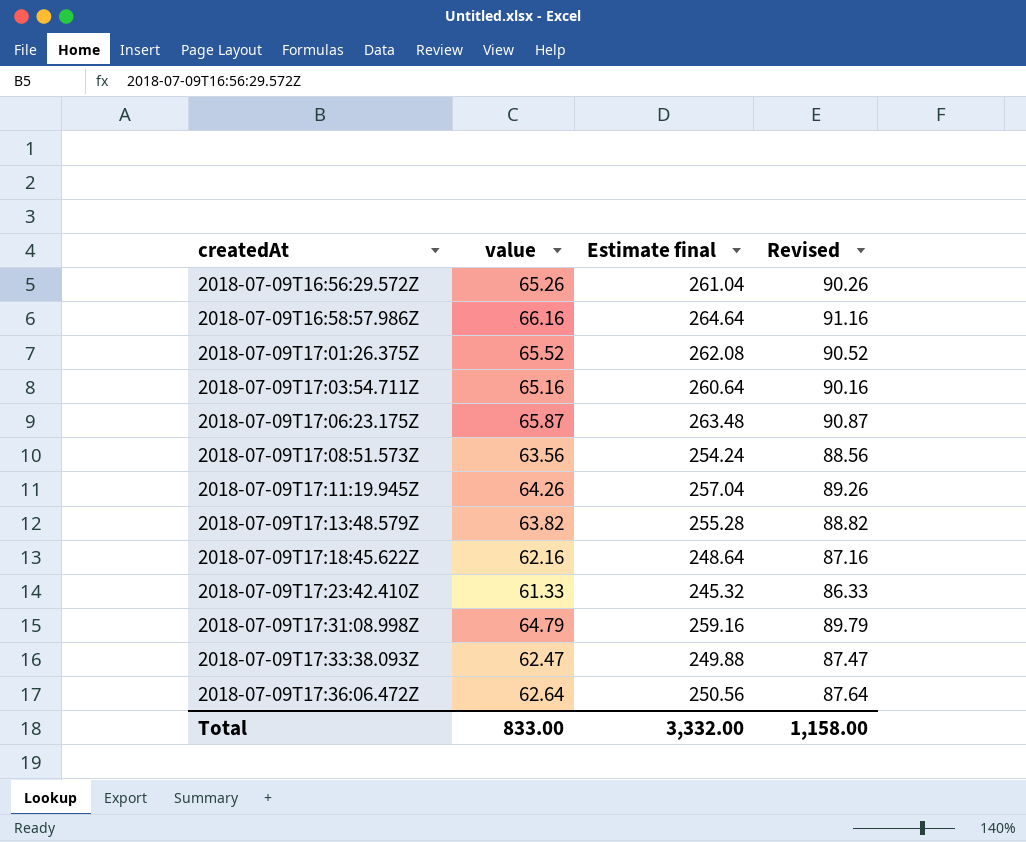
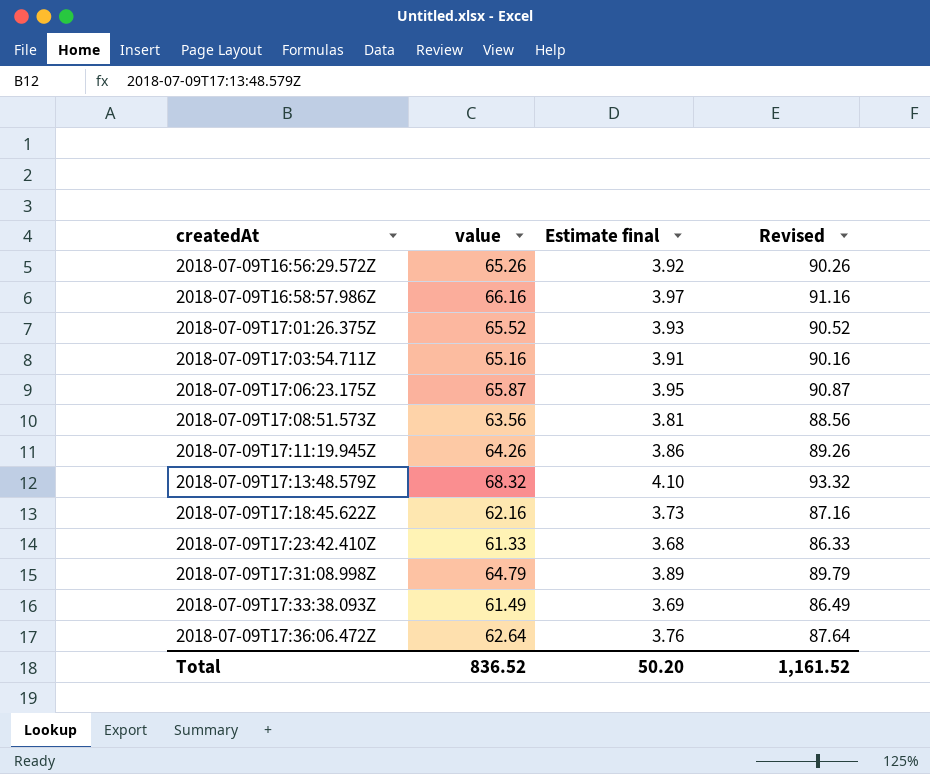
column Estimate final | formula: [value] * 4 -> [value] * 0.06
2018-07-09T17:13:48.579Z | value: 63.82 -> 68.32
2018-07-09T17:13:48.579Z | Revised: 88.82 -> 93.32
2018-07-09T17:33:38.093Z | value: 62.47 -> 61.49
2018-07-09T17:33:38.093Z | Revised: 87.47 -> 86.49
Total | value: 833.00 -> 836.52
Total | Estimate final: 3,332.00 -> 50.20
Total | Revised: 1,158.00 -> 1,161.52

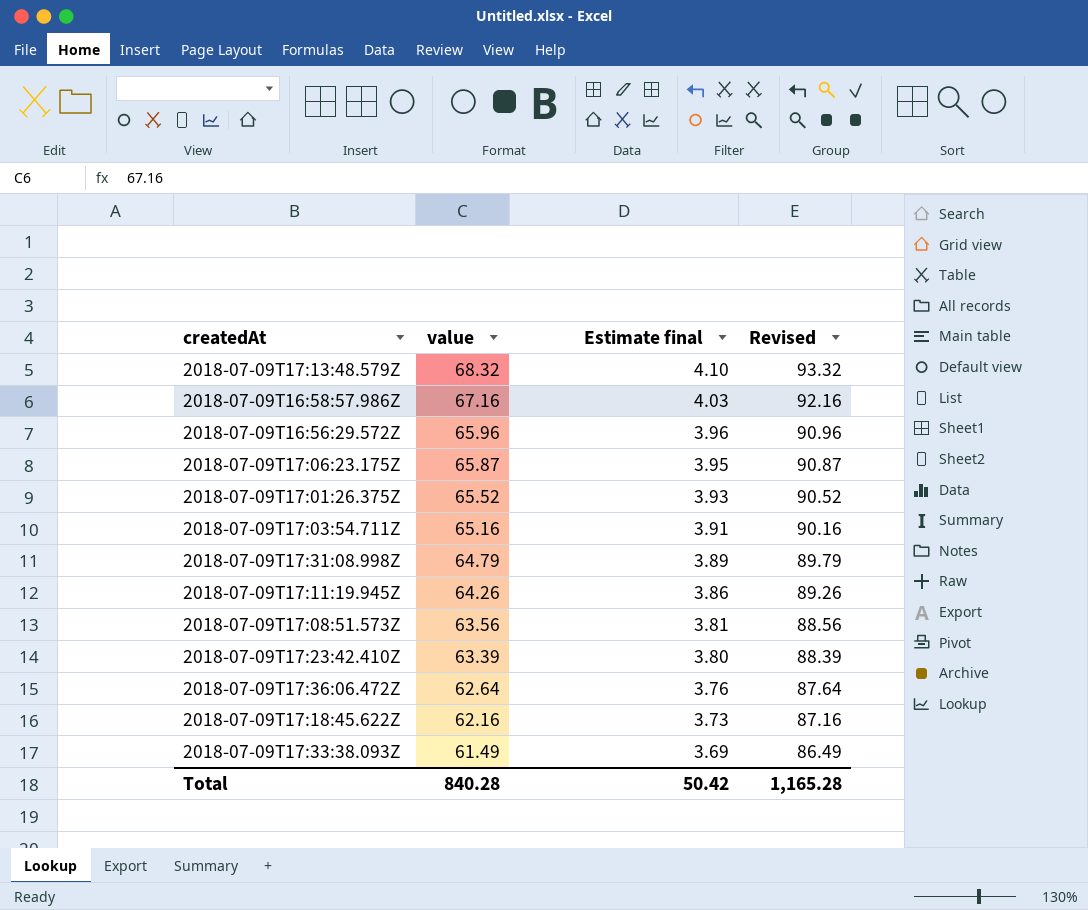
row order: createdAt ascending -> value descending
2018-07-09T16:58:57.986Z | value: 66.16 -> 67.16
2018-07-09T16:58:57.986Z | Estimate final: 3.97 -> 4.03
2018-07-09T16:58:57.986Z | Revised: 91.16 -> 92.16
2018-07-09T16:56:29.572Z | value: 65.26 -> 65.96
2018-07-09T16:56:29.572Z | Estimate final: 3.92 -> 3.96
2018-07-09T16:56:29.572Z | Revised: 90.26 -> 90.96
2018-07-09T17:23:42.410Z | value: 61.33 -> 63.39
2018-07-09T17:23:42.410Z | Estimate final: 3.68 -> 3.80
2018-07-09T17:23:42.410Z | Revised: 86.33 -> 88.39
Total | value: 836.52 -> 840.28
Total | Estimate final: 50.20 -> 50.42
Total | Revised: 1,161.52 -> 1,165.28

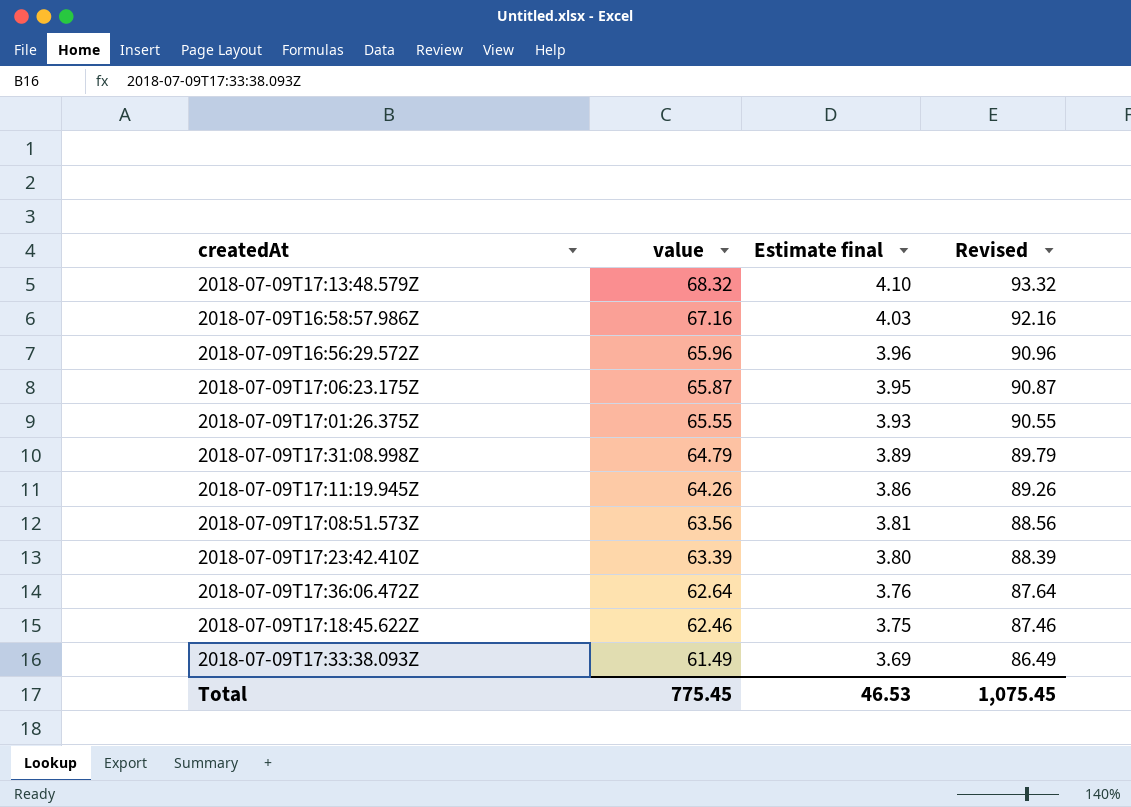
row 2018-07-09T17:03:54.711Z: 65.16 | 3.91 | 90.16 -> none
2018-07-09T17:01:26.375Z | value: 65.52 -> 65.55
2018-07-09T17:01:26.375Z | Revised: 90.52 -> 90.55
2018-07-09T17:18:45.622Z | value: 62.16 -> 62.46
2018-07-09T17:18:45.622Z | Estimate final: 3.73 -> 3.75
2018-07-09T17:18:45.622Z | Revised: 87.16 -> 87.46
Total | value: 840.28 -> 775.45
Total | Estimate final: 50.42 -> 46.53
Total | Revised: 1,165.28 -> 1,075.45

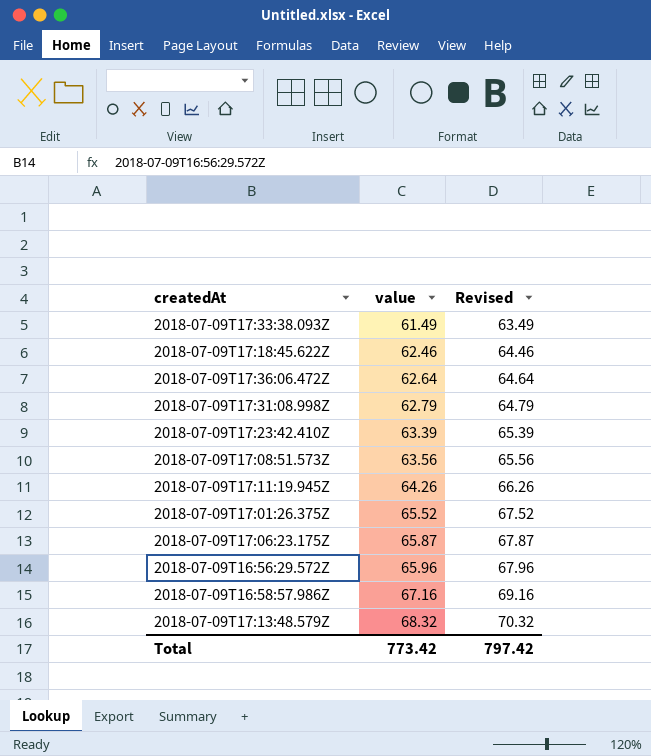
row order: value descending -> value ascending
column Estimate final | formula: [value] * 0.06 -> none
column Revised | formula: [value] + 25 -> [value] + 2
2018-07-09T17:31:08.998Z | value: 64.79 -> 62.79
2018-07-09T17:01:26.375Z | value: 65.55 -> 65.52
Total | value: 775.45 -> 773.42
Total | Revised: 1,075.45 -> 797.42

